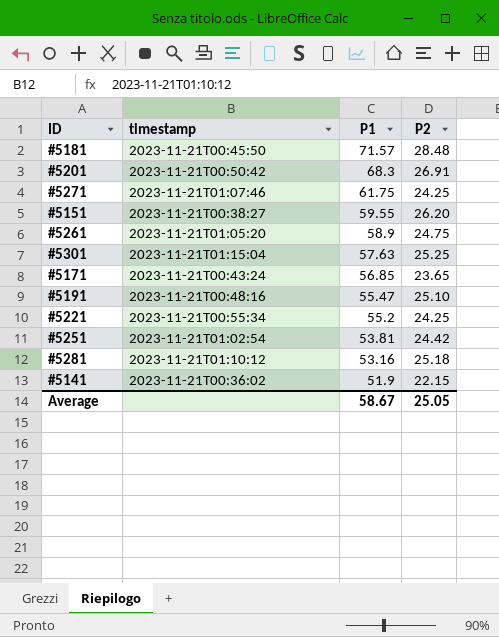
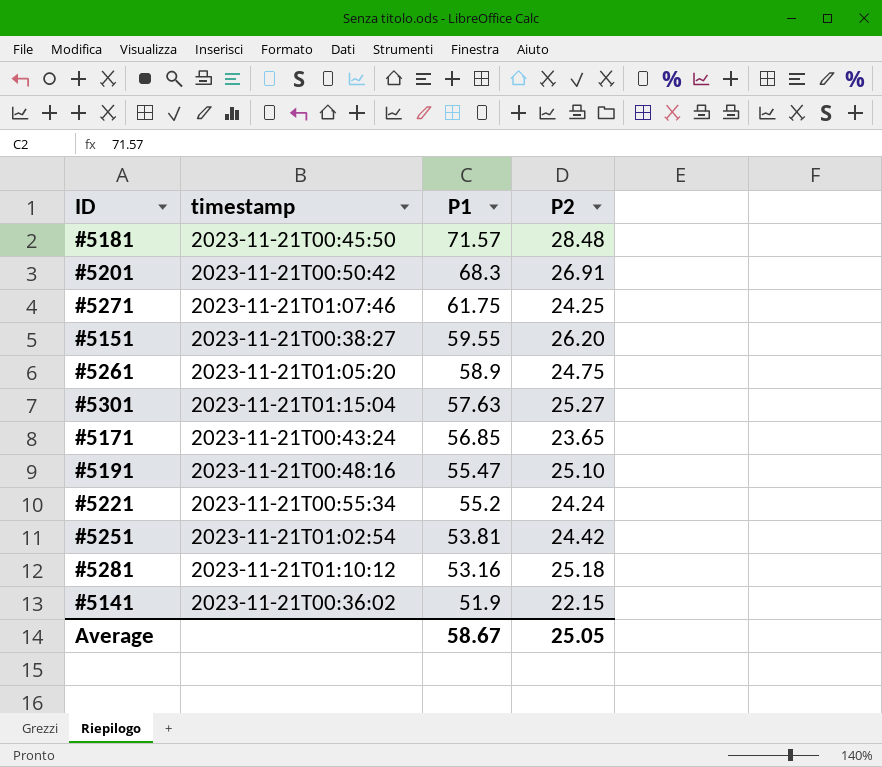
#5301 | P2: 25.25 -> 25.27
#5221 | P2: 24.25 -> 24.24

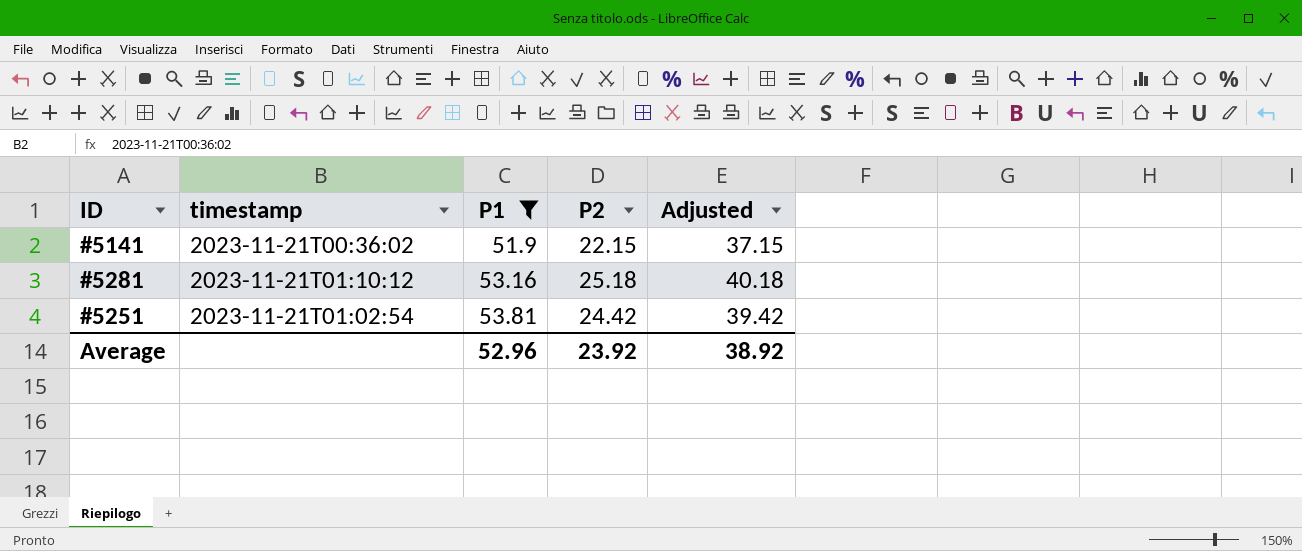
filter: none -> P1 <= 53.81
row order: P1 descending -> P1 ascending
column Adjusted | formula: none -> [P2] + 15
Average | P1: 58.67 -> 52.96
Average | P2: 25.05 -> 23.92

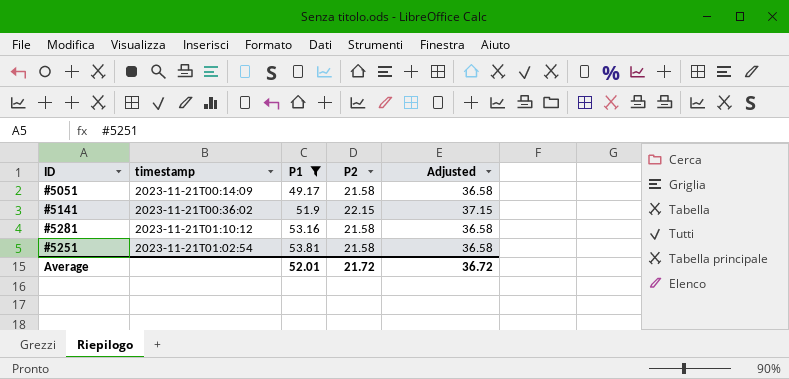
row #5051: none -> 2023-11-21T00:14:09 | 49.17 | 21.58 | 36.58
#5281 | P2: 25.18 -> 21.58
#5281 | Adjusted: 40.18 -> 36.58
#5251 | P2: 24.42 -> 21.58
#5251 | Adjusted: 39.42 -> 36.58
Average | P1: 52.96 -> 52.01
Average | P2: 23.92 -> 21.72
Average | Adjusted: 38.92 -> 36.72

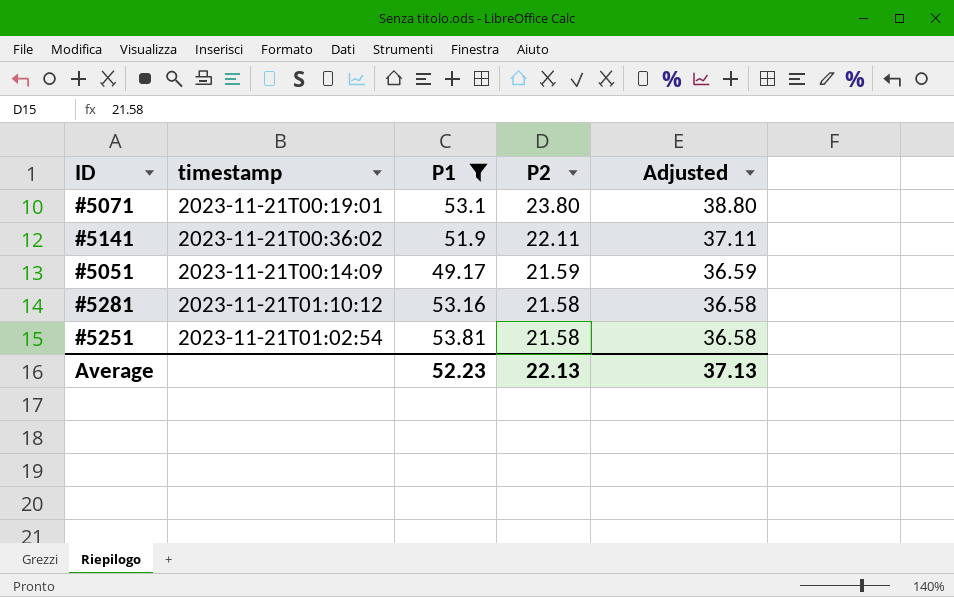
row order: P1 ascending -> P2 descending
row #5071: none -> 2023-11-21T00:19:01 | 53.1 | 23.80 | 38.80
#5141 | P2: 22.15 -> 22.11
#5141 | Adjusted: 37.15 -> 37.11
#5051 | P2: 21.58 -> 21.59
#5051 | Adjusted: 36.58 -> 36.59
Average | P1: 52.01 -> 52.23
Average | P2: 21.72 -> 22.13
Average | Adjusted: 36.72 -> 37.13

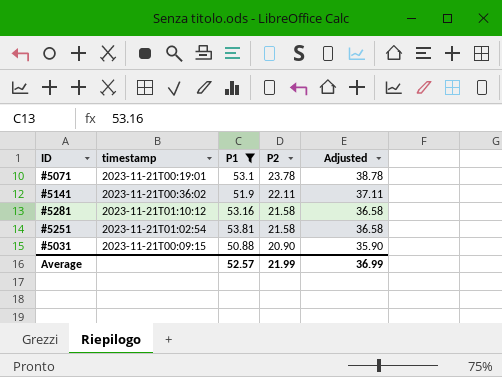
row #5051: 2023-11-21T00:14:09 | 49.17 | 21.59 | 36.59 -> none
#5071 | P2: 23.80 -> 23.78
#5071 | Adjusted: 38.80 -> 38.78
row #5031: none -> 2023-11-21T00:09:15 | 50.88 | 20.90 | 35.90
Average | P1: 52.23 -> 52.57
Average | P2: 22.13 -> 21.99
Average | Adjusted: 37.13 -> 36.99

